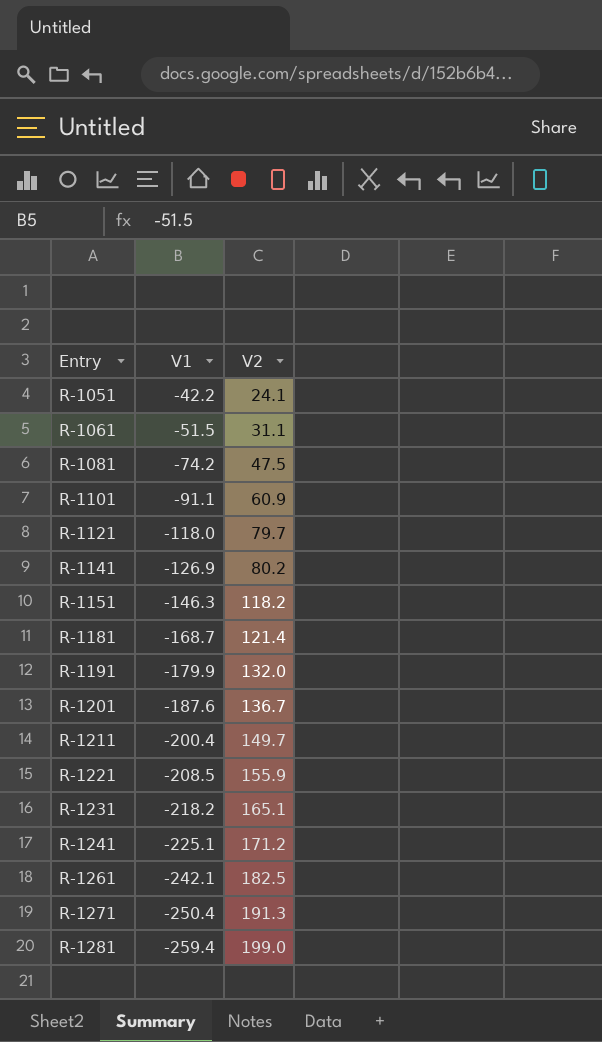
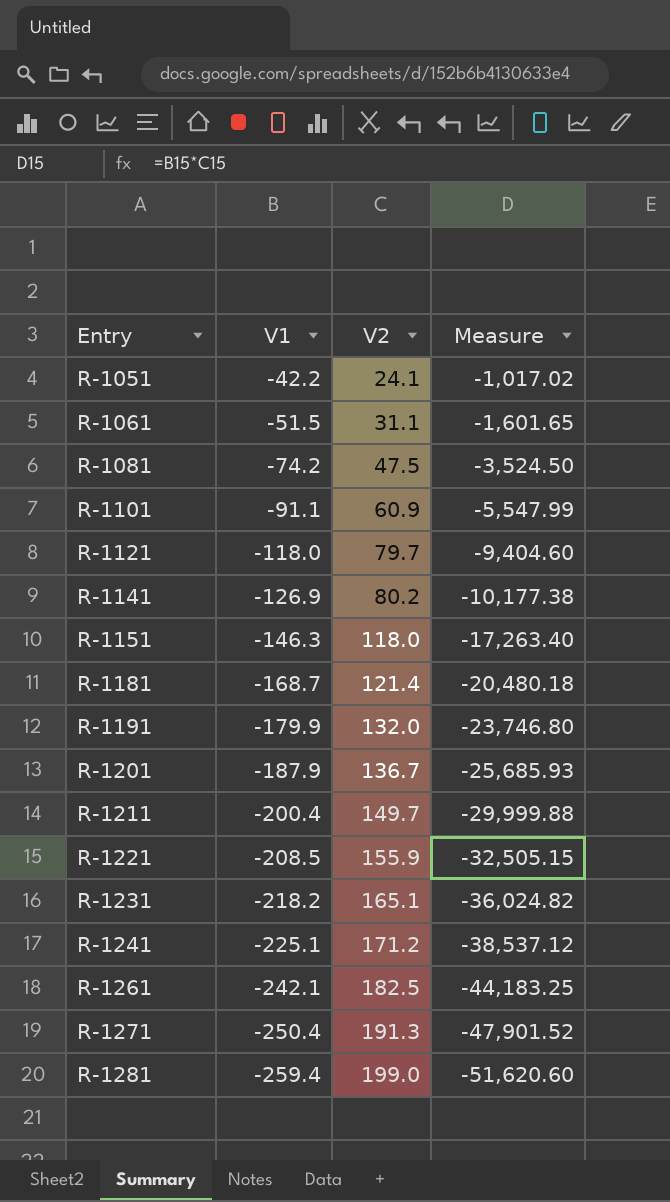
column Measure | formula: none -> [V1] * [V2]
R-1151 | V2: 118.2 -> 118.0
R-1201 | V1: -187.6 -> -187.9

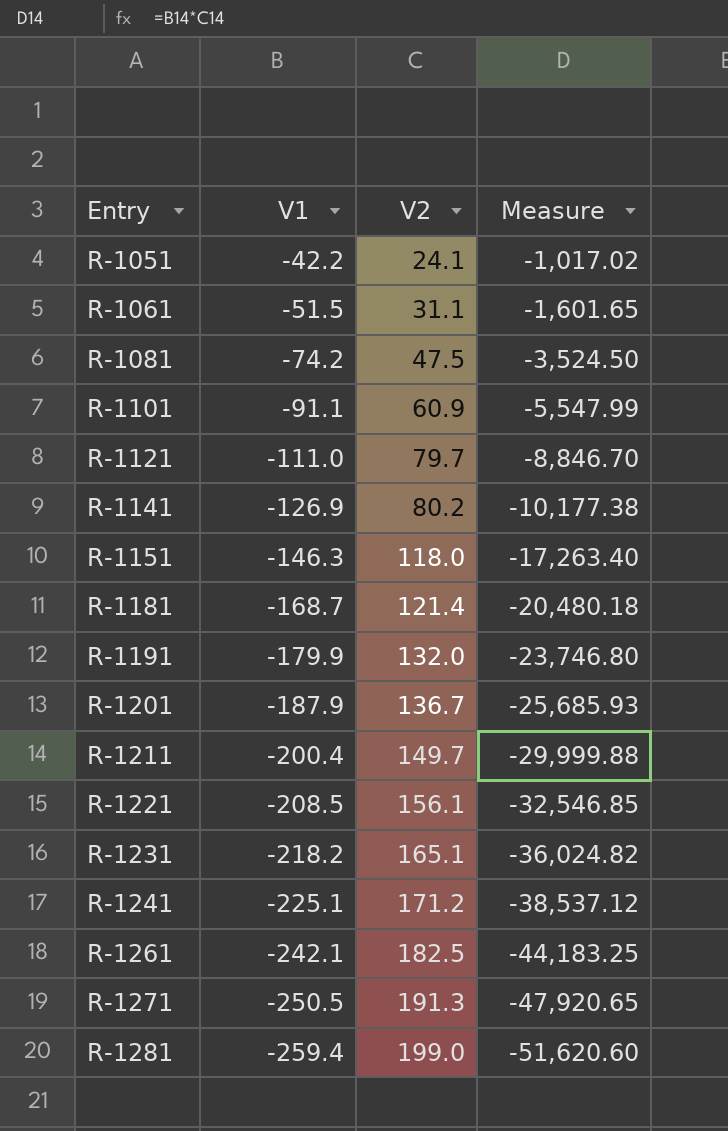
R-1121 | V1: -118.0 -> -111.0
R-1121 | Measure: -9,404.60 -> -8,846.70
R-1221 | V2: 155.9 -> 156.1
R-1221 | Measure: -32,505.15 -> -32,546.85
R-1271 | V1: -250.4 -> -250.5
R-1271 | Measure: -47,901.52 -> -47,920.65

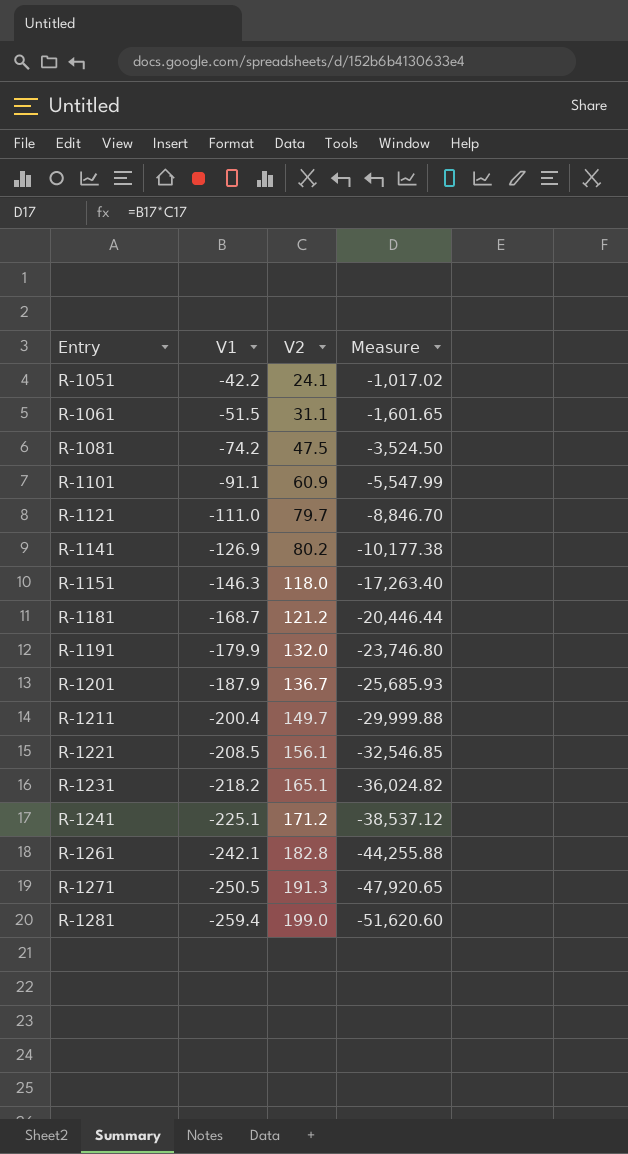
R-1181 | V2: 121.4 -> 121.2
R-1181 | Measure: -20,480.18 -> -20,446.44
R-1261 | V2: 182.5 -> 182.8
R-1261 | Measure: -44,183.25 -> -44,255.88

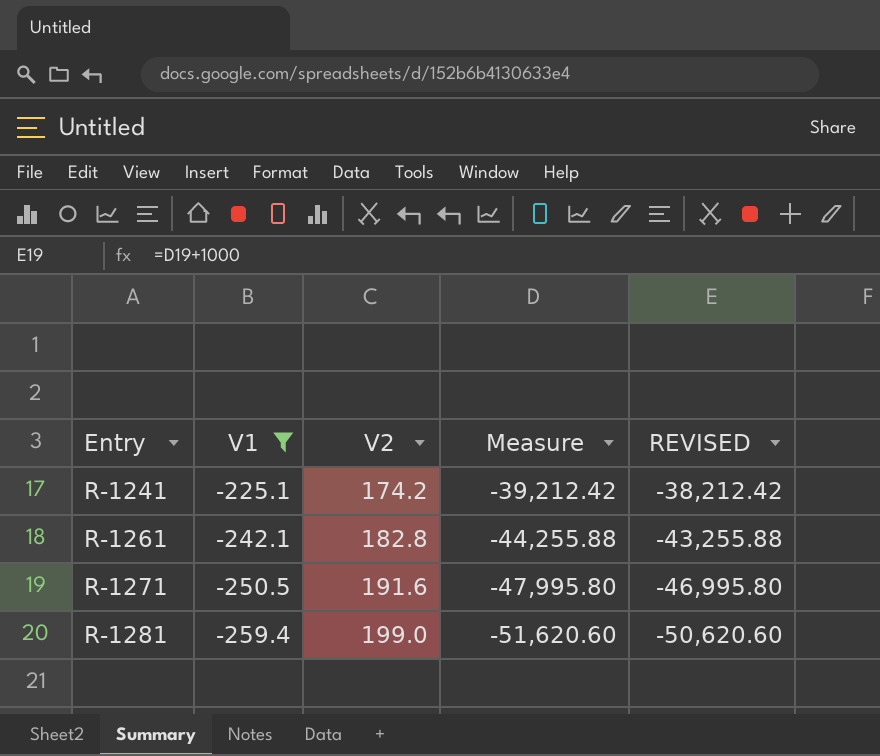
filter: none -> V1 <= -225.1
column REVISED | formula: none -> [Measure] + 1000
R-1241 | V2: 171.2 -> 174.2
R-1241 | Measure: -38,537.12 -> -39,212.42
R-1271 | V2: 191.3 -> 191.6
R-1271 | Measure: -47,920.65 -> -47,995.80

